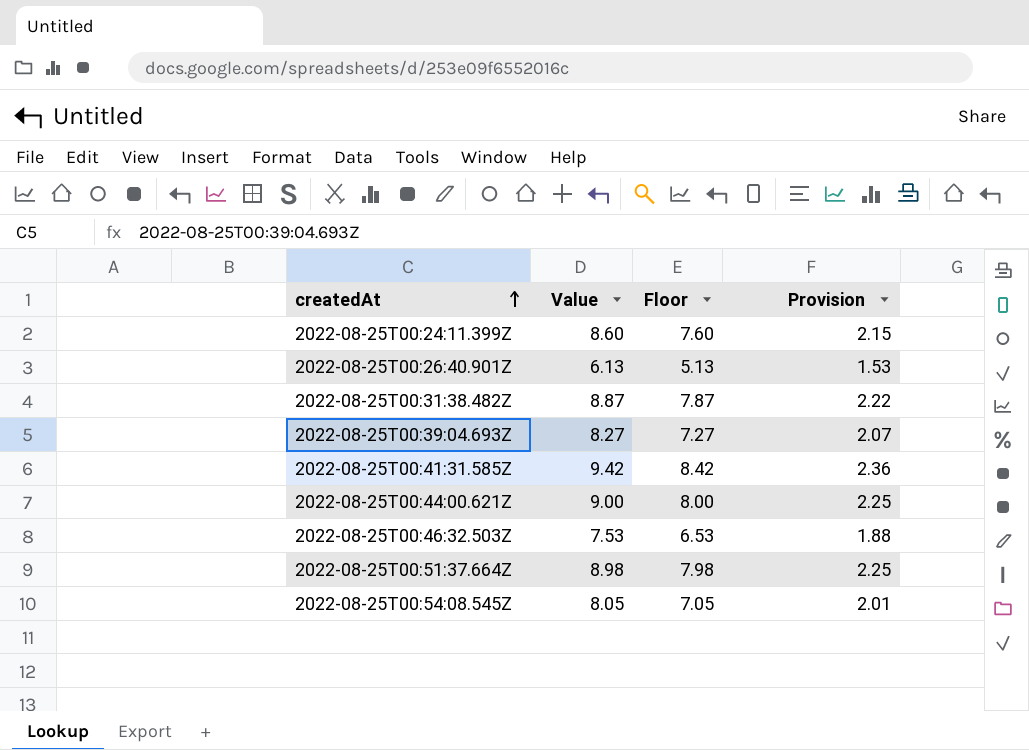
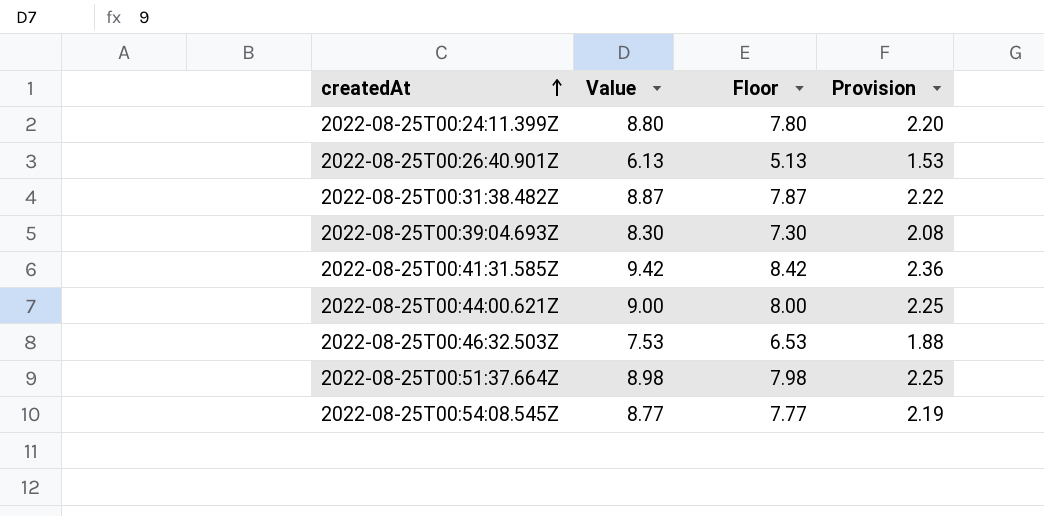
2022-08-25T00:24:11.399Z | Value: 8.60 -> 8.80
2022-08-25T00:24:11.399Z | Floor: 7.60 -> 7.80
2022-08-25T00:24:11.399Z | Provision: 2.15 -> 2.20
2022-08-25T00:39:04.693Z | Value: 8.27 -> 8.30
2022-08-25T00:39:04.693Z | Floor: 7.27 -> 7.30
2022-08-25T00:39:04.693Z | Provision: 2.07 -> 2.08
2022-08-25T00:54:08.545Z | Value: 8.05 -> 8.77
2022-08-25T00:54:08.545Z | Floor: 7.05 -> 7.77
2022-08-25T00:54:08.545Z | Provision: 2.01 -> 2.19

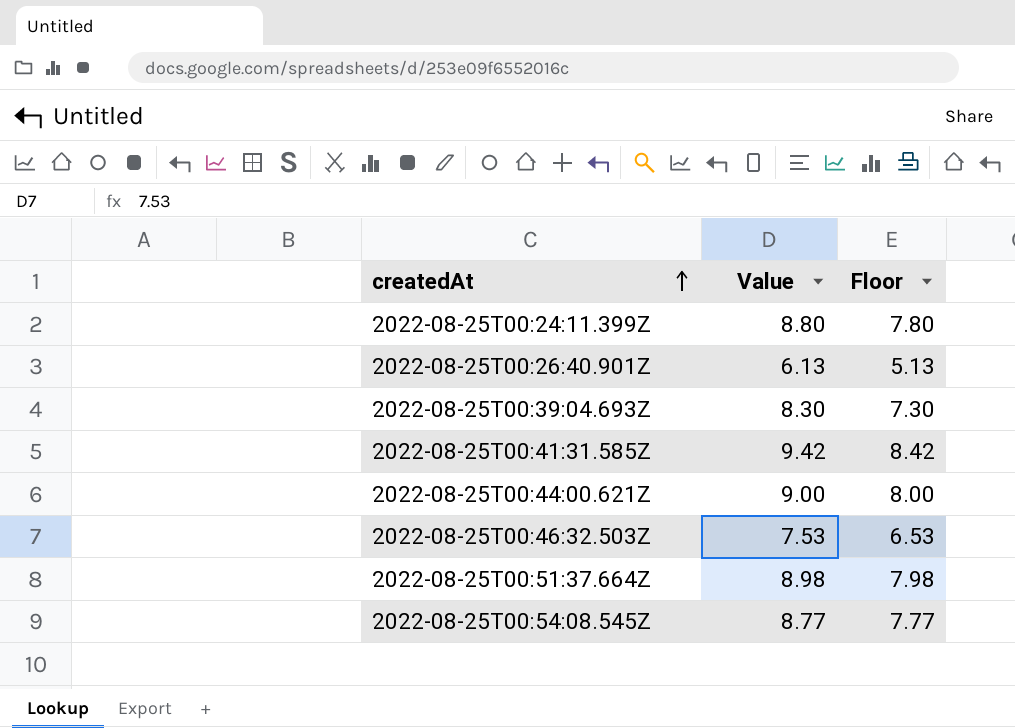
column Provision | formula: [Value] * 0.25 -> none
row 2022-08-25T00:31:38.482Z: 8.87 | 7.87 | 2.22 -> none

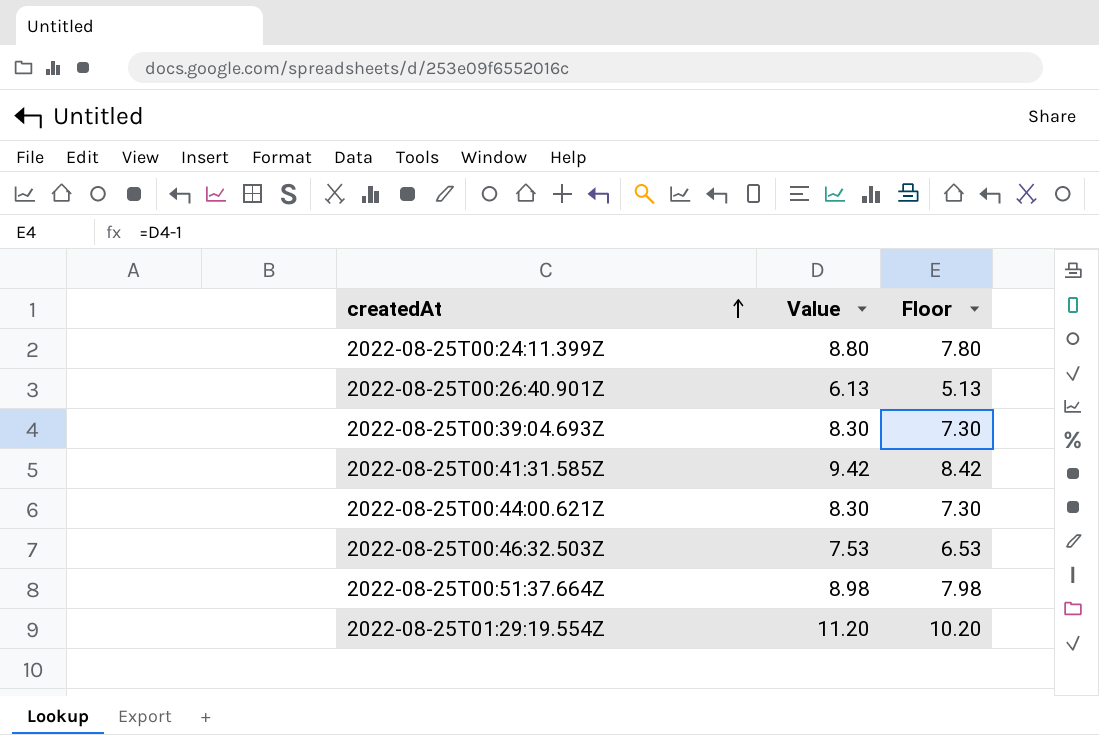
row 2022-08-25T00:54:08.545Z: 8.77 | 7.77 -> none
2022-08-25T00:44:00.621Z | Value: 9.00 -> 8.30
2022-08-25T00:44:00.621Z | Floor: 8.00 -> 7.30
row 2022-08-25T01:29:19.554Z: none -> 11.20 | 10.20

